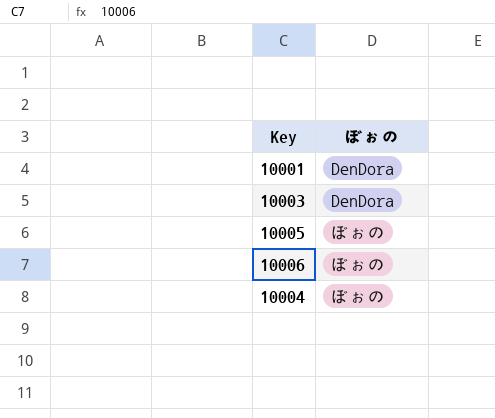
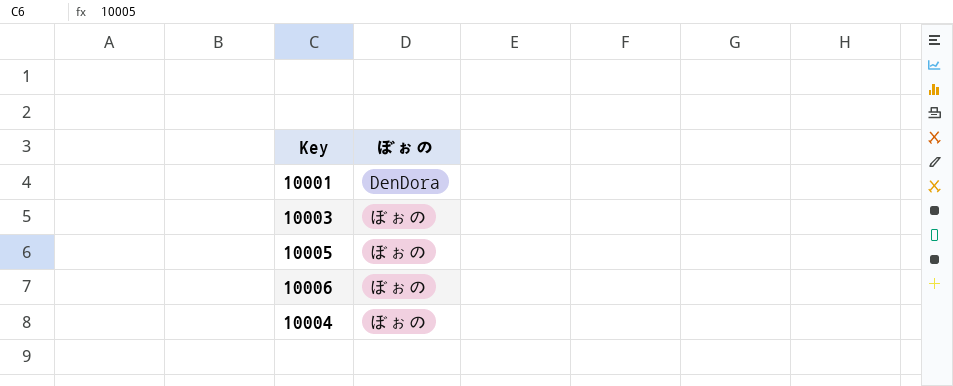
10003 | ぼぉの: DenDora -> ぼぉの

